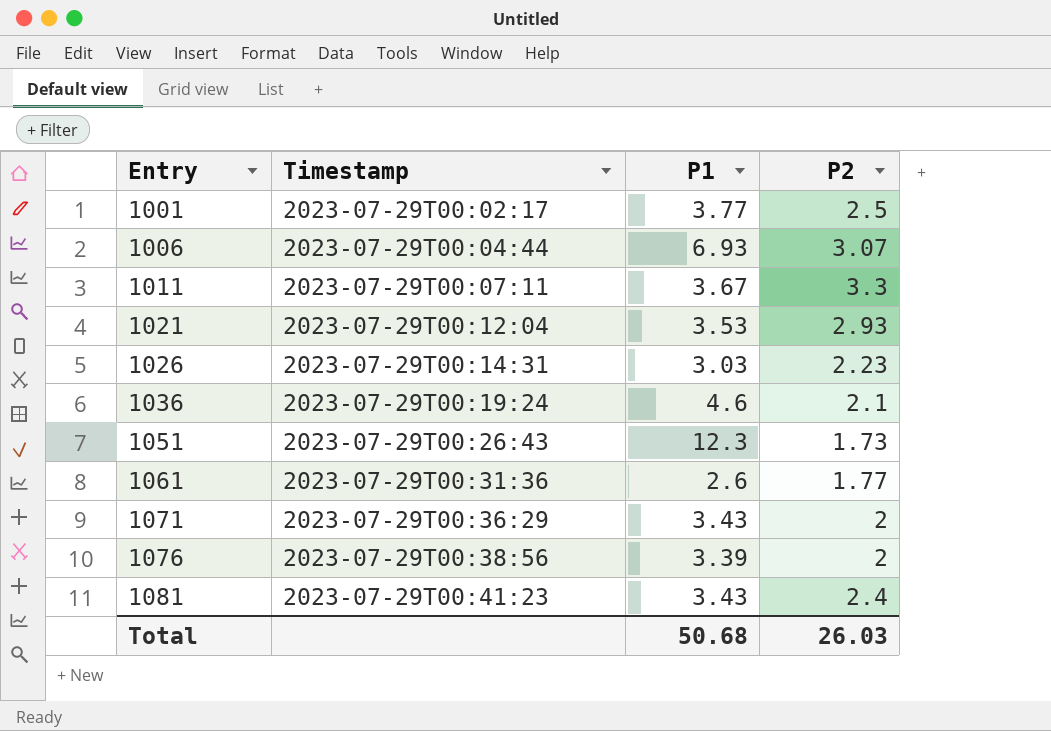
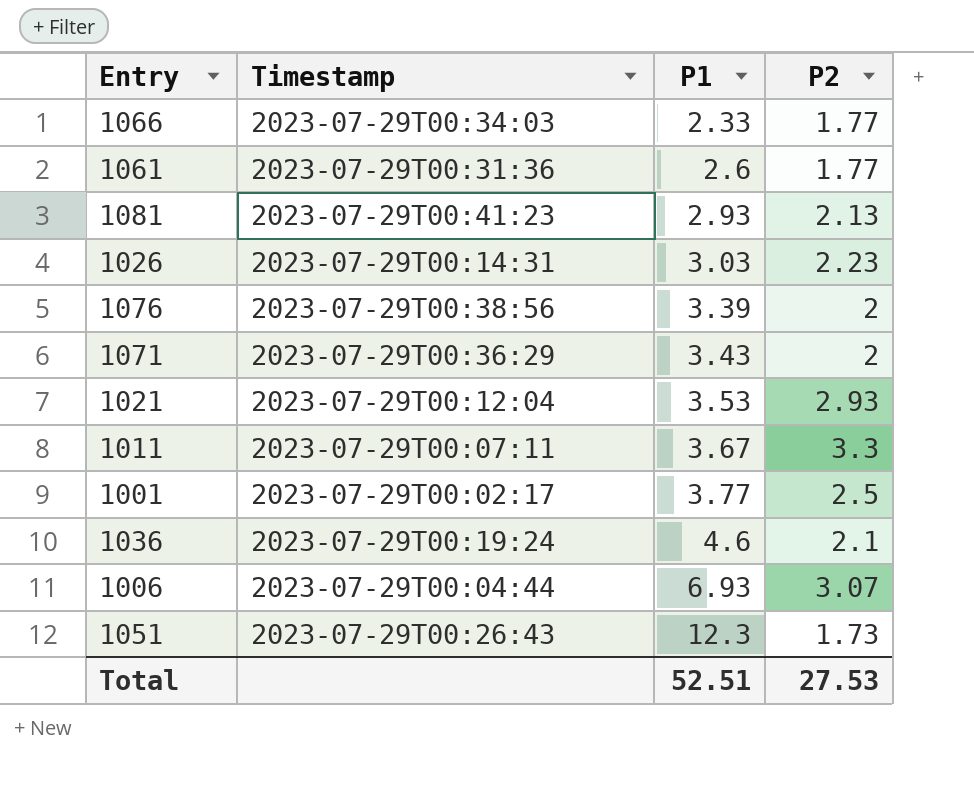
row order: Entry ascending -> P1 ascending
row 1066: none -> 2023-07-29T00:34:03 | 2.33 | 1.77
1081 | P1: 3.43 -> 2.93
1081 | P2: 2.4 -> 2.13
Total | P1: 50.68 -> 52.51
Total | P2: 26.03 -> 27.53

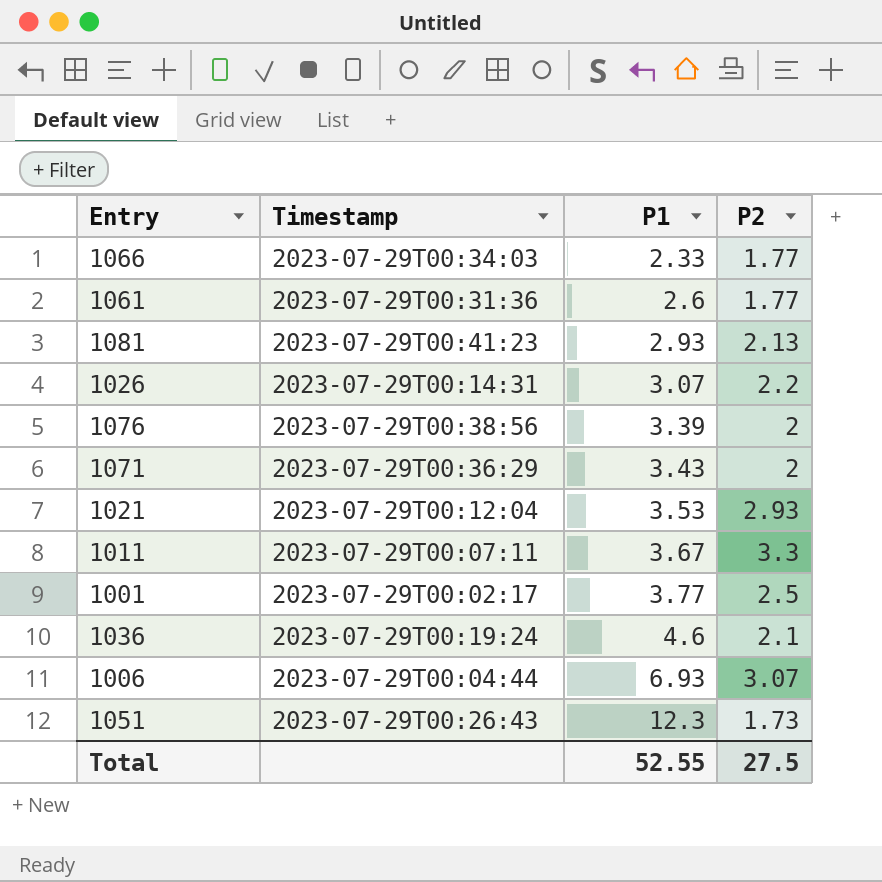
1026 | P1: 3.03 -> 3.07
1026 | P2: 2.23 -> 2.2
Total | P1: 52.51 -> 52.55
Total | P2: 27.53 -> 27.5

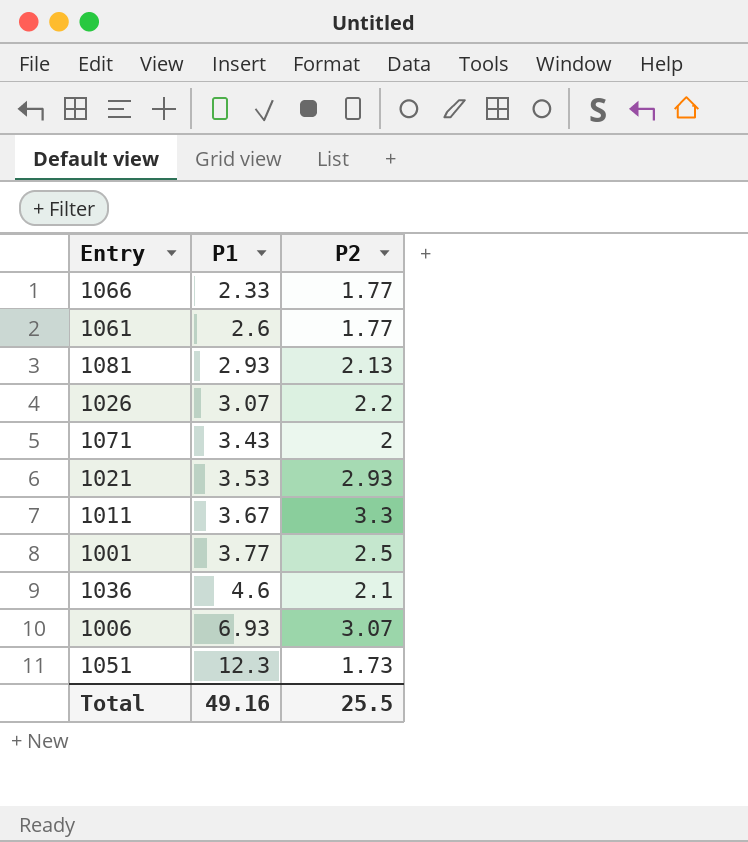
column Timestamp | position: 2 -> none
row 1076: 2023-07-29T00:38:56 | 3.39 | 2 -> none
Total | P1: 52.55 -> 49.16
Total | P2: 27.5 -> 25.5

